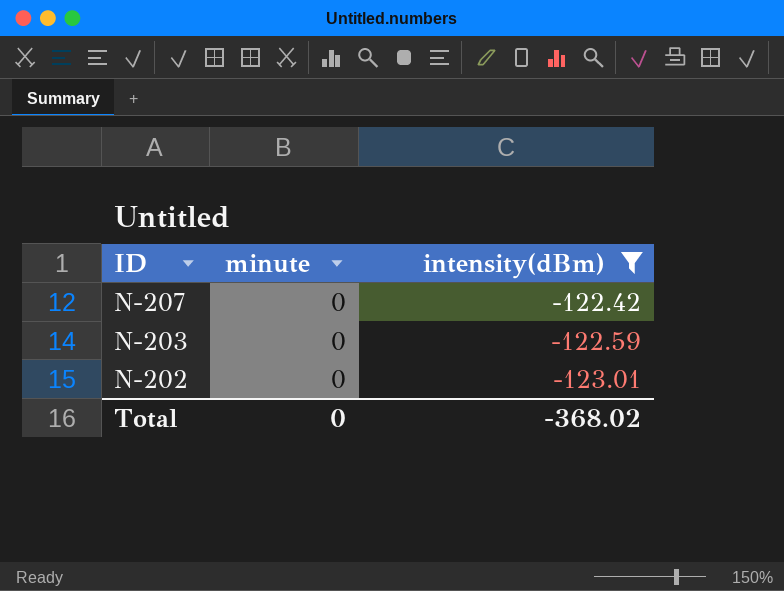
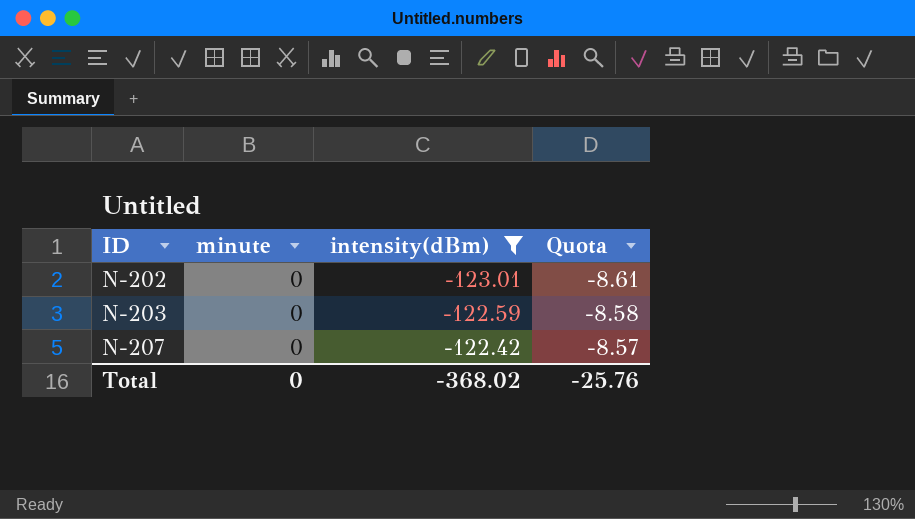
row order: ID descending -> ID ascending
column Quota | formula: none -> [intensity(dBm)] * 0.07

